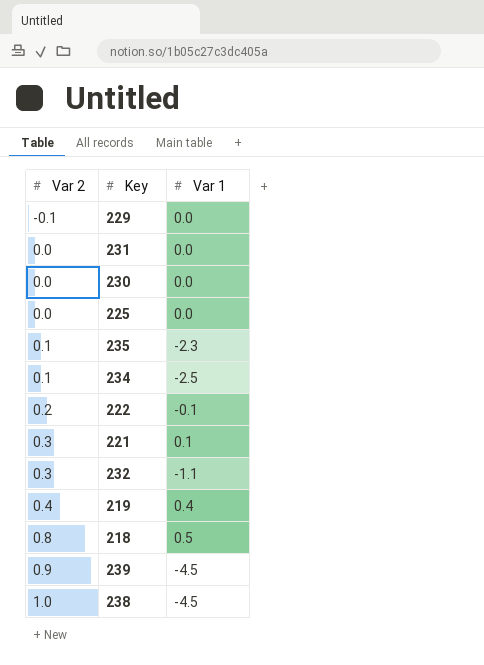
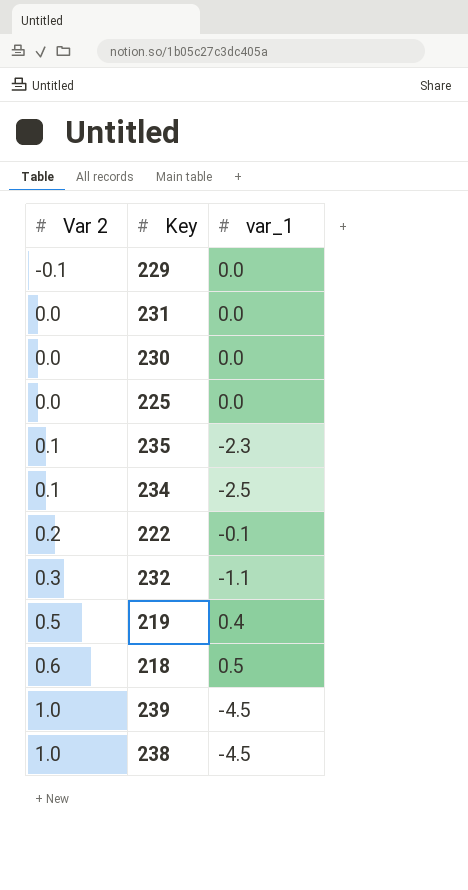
column name: Var 1 -> var_1
row 221: 0.3 | 0.1 -> none
219 | Var 2: 0.4 -> 0.5
218 | Var 2: 0.8 -> 0.6
239 | Var 2: 0.9 -> 1.0

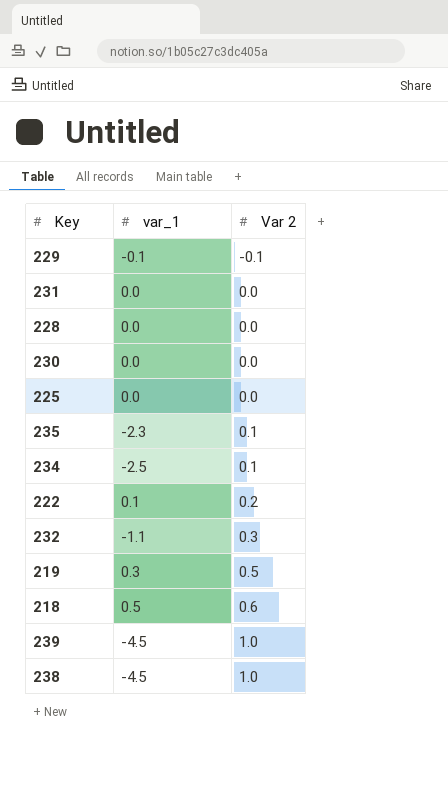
column Var 2 | position: 1 -> 3
229 | var_1: 0.0 -> -0.1
row 228: none -> 0.0 | 0.0
222 | var_1: -0.1 -> 0.1
219 | var_1: 0.4 -> 0.3

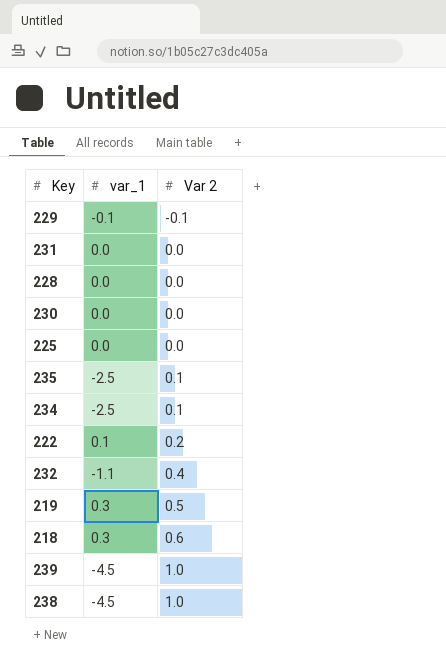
235 | var_1: -2.3 -> -2.5
232 | Var 2: 0.3 -> 0.4
218 | var_1: 0.5 -> 0.3

